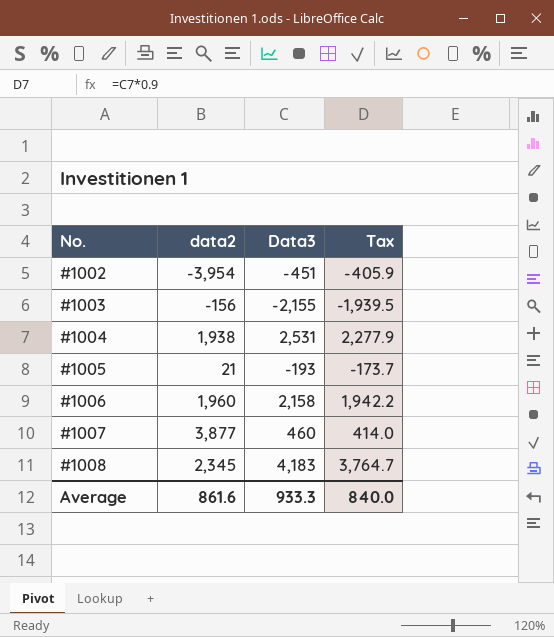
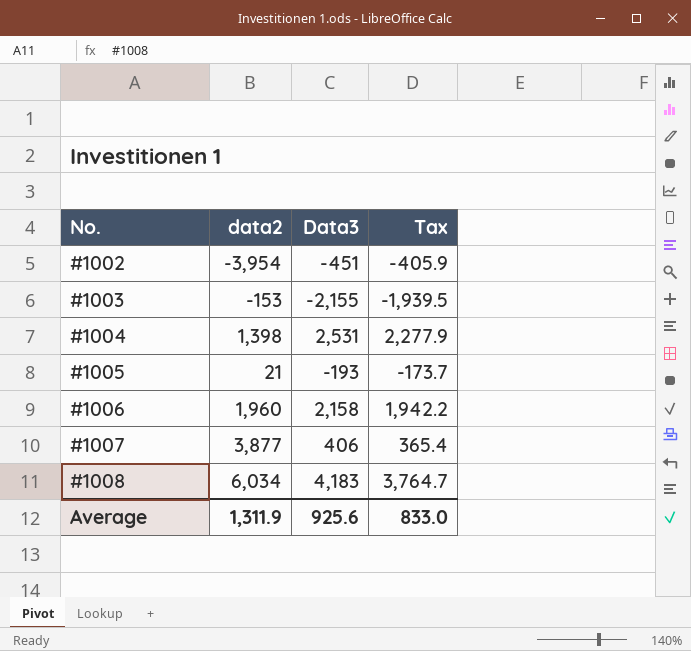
#1003 | data2: -156 -> -153
#1004 | data2: 1,938 -> 1,398
#1007 | Data3: 460 -> 406
#1007 | Tax: 414.0 -> 365.4
#1008 | data2: 2,345 -> 6,034
Average | data2: 861.6 -> 1,311.9
Average | Data3: 933.3 -> 925.6
Average | Tax: 840.0 -> 833.0

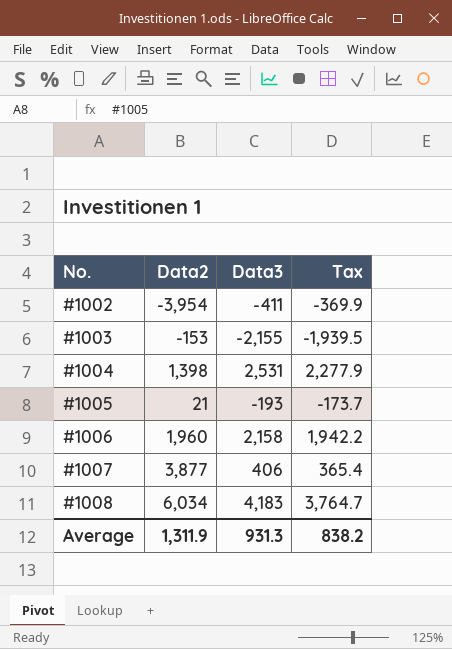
column name: data2 -> Data2
#1002 | Data3: -451 -> -411
#1002 | Tax: -405.9 -> -369.9
Average | Data3: 925.6 -> 931.3
Average | Tax: 833.0 -> 838.2

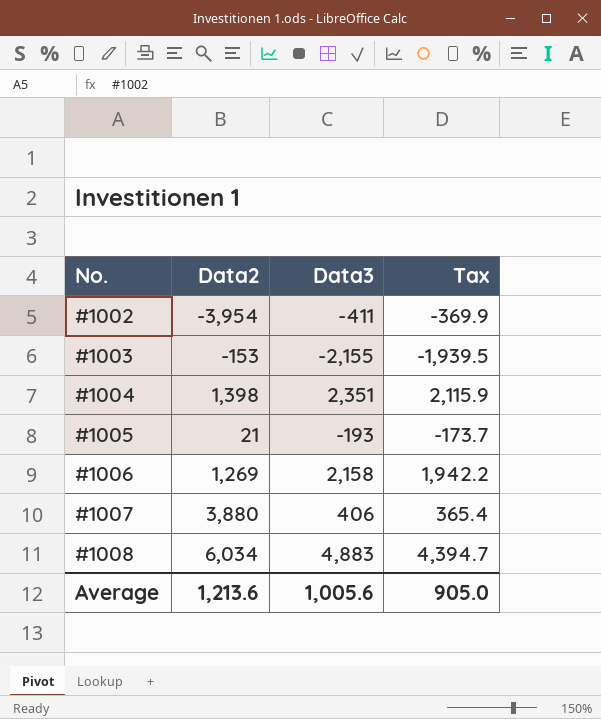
#1004 | Data3: 2,531 -> 2,351
#1004 | Tax: 2,277.9 -> 2,115.9
#1006 | Data2: 1,960 -> 1,269
#1007 | Data2: 3,877 -> 3,880
#1008 | Data3: 4,183 -> 4,883
#1008 | Tax: 3,764.7 -> 4,394.7
Average | Data2: 1,311.9 -> 1,213.6
Average | Data3: 931.3 -> 1,005.6
Average | Tax: 838.2 -> 905.0

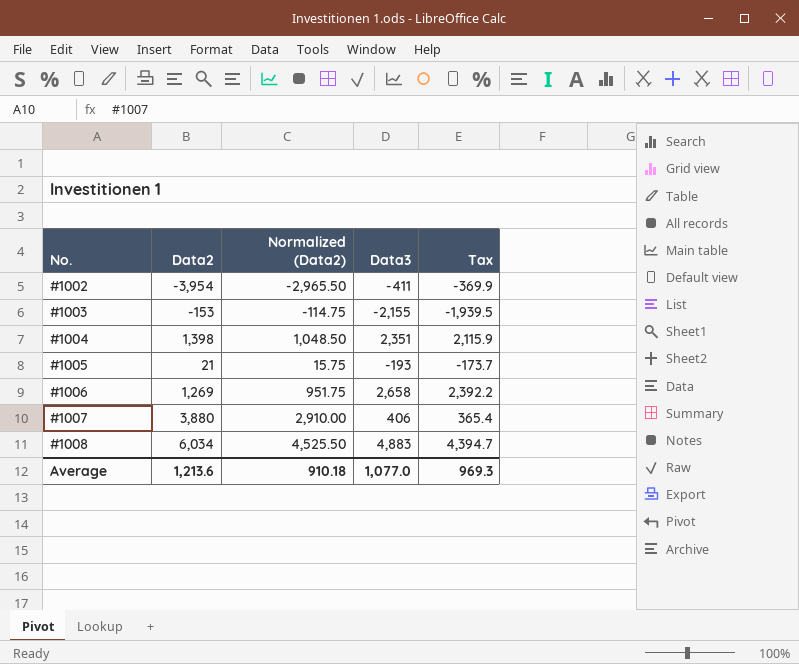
column Normalized (Data2) | formula: none -> [Data2] * 0.75
#1006 | Data3: 2,158 -> 2,658
#1006 | Tax: 1,942.2 -> 2,392.2
Average | Data3: 1,005.6 -> 1,077.0
Average | Tax: 905.0 -> 969.3

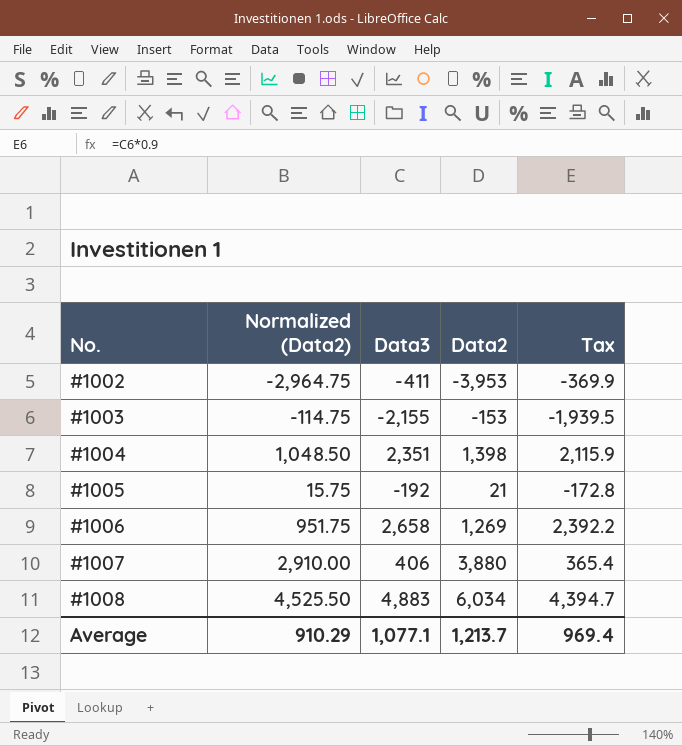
column Data2 | position: 2 -> 4
#1002 | Normalized (Data2): -2,965.50 -> -2,964.75
#1002 | Data2: -3,954 -> -3,953
#1005 | Data3: -193 -> -192
#1005 | Tax: -173.7 -> -172.8
Average | Normalized (Data2): 910.18 -> 910.29
Average | Data3: 1,077.0 -> 1,077.1
Average | Data2: 1,213.6 -> 1,213.7
Average | Tax: 969.3 -> 969.4

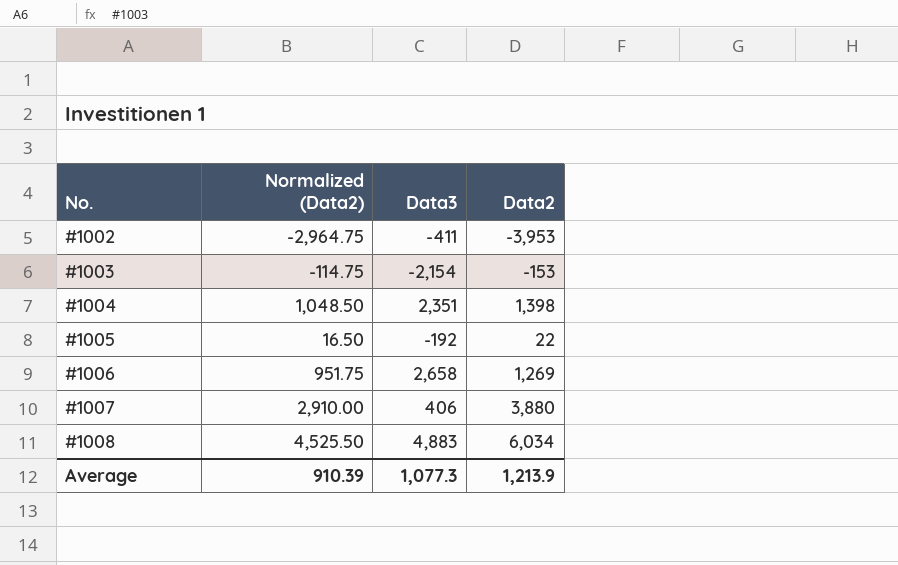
column Tax | formula: [Data3] * 0.9 -> none
#1003 | Data3: -2,155 -> -2,154
#1005 | Normalized (Data2): 15.75 -> 16.50
#1005 | Data2: 21 -> 22
Average | Normalized (Data2): 910.29 -> 910.39
Average | Data3: 1,077.1 -> 1,077.3
Average | Data2: 1,213.7 -> 1,213.9

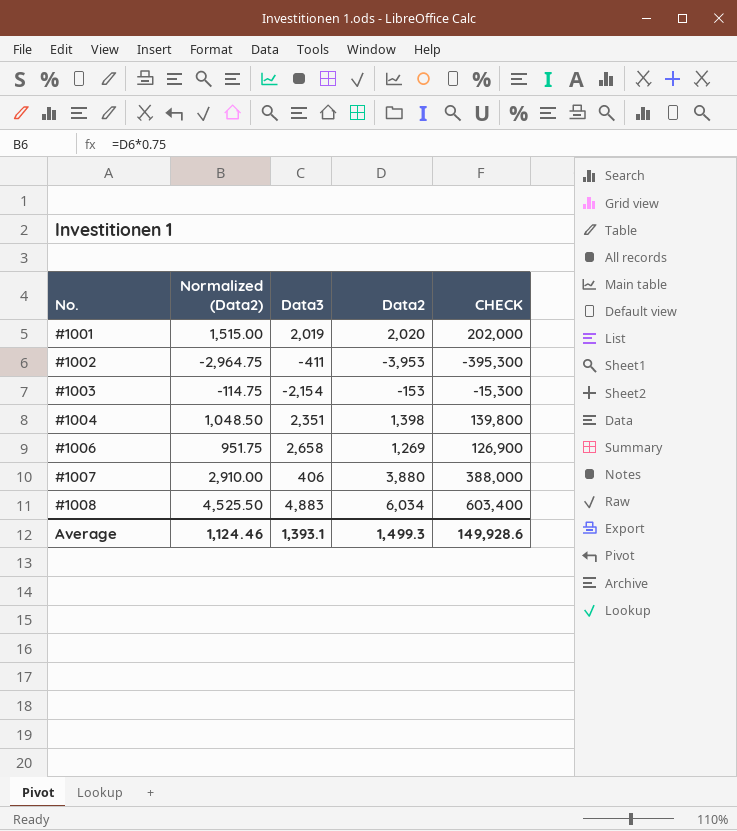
column CHECK | formula: none -> [Data2] * 100
row #1005: 16.50 | -192 | 22 -> none
row #1001: none -> 1,515.00 | 2,019 | 2,020 | 202,000
Average | Normalized (Data2): 910.39 -> 1,124.46
Average | Data3: 1,077.3 -> 1,393.1
Average | Data2: 1,213.9 -> 1,499.3

